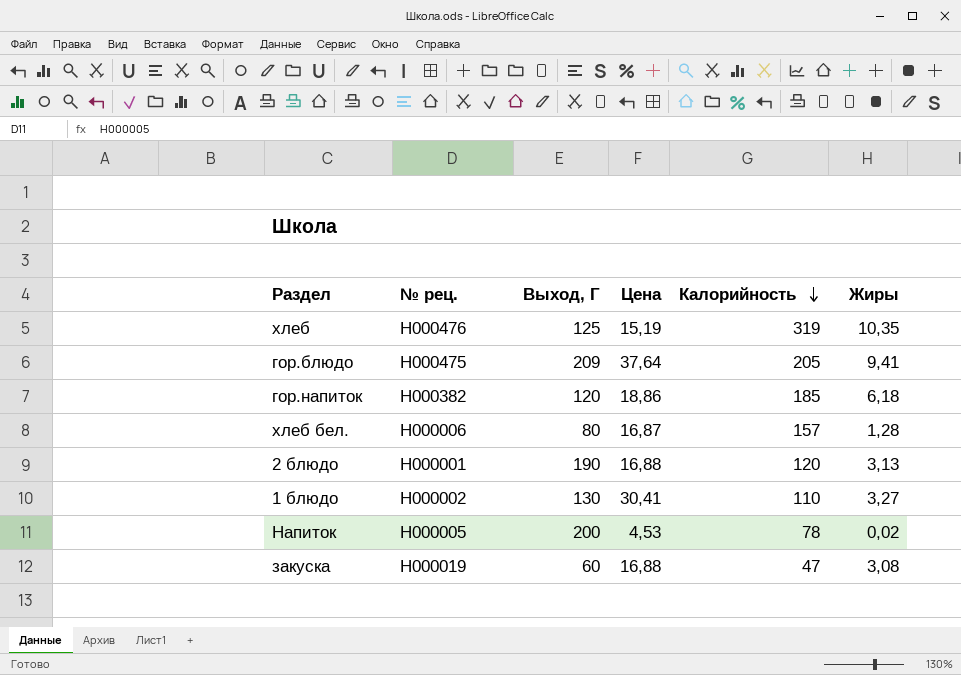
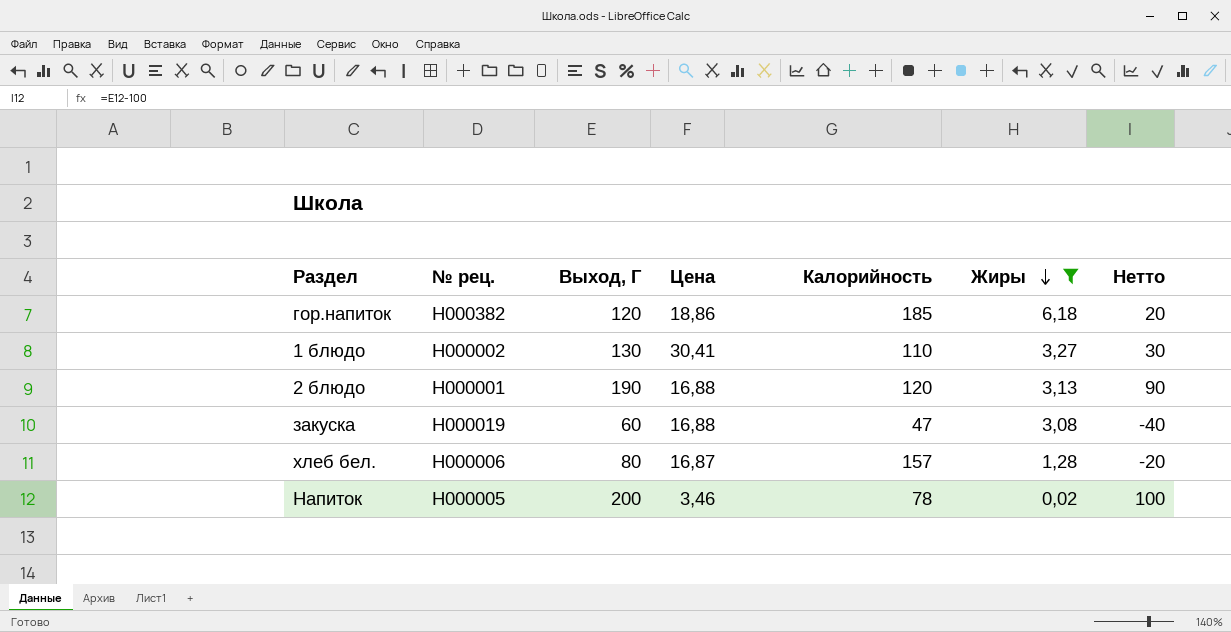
filter: none -> Жиры <= 6,18
row order: Калорийность descending -> Жиры descending
column Нетто | formula: none -> [Выход, Г] - 100
Напиток | Цена: 4,53 -> 3,46

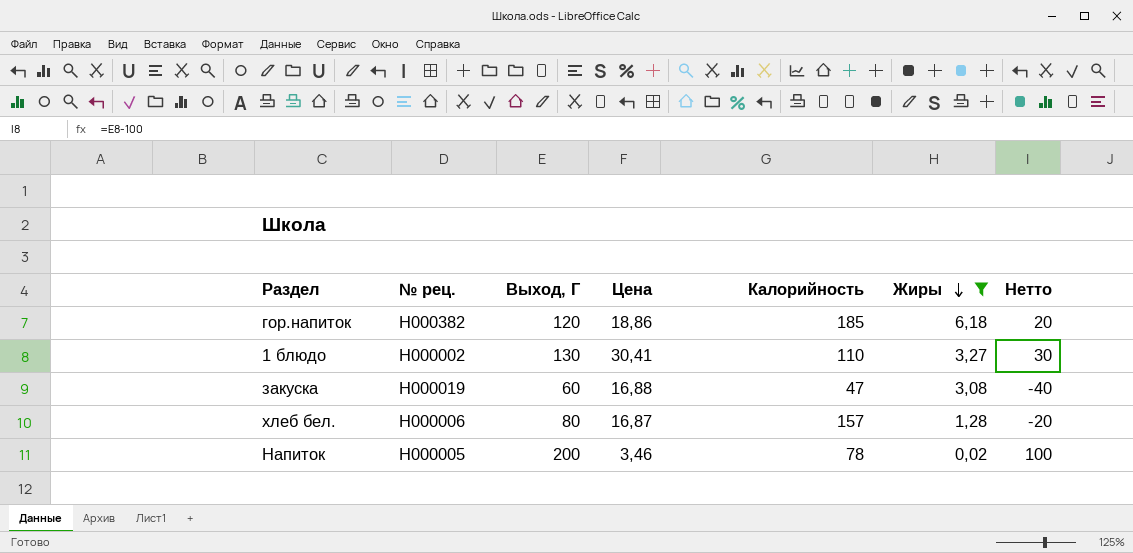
row 2 блюдо: Н000001 | 190 | 16,88 | 120 | 3,13 | 90 -> none

